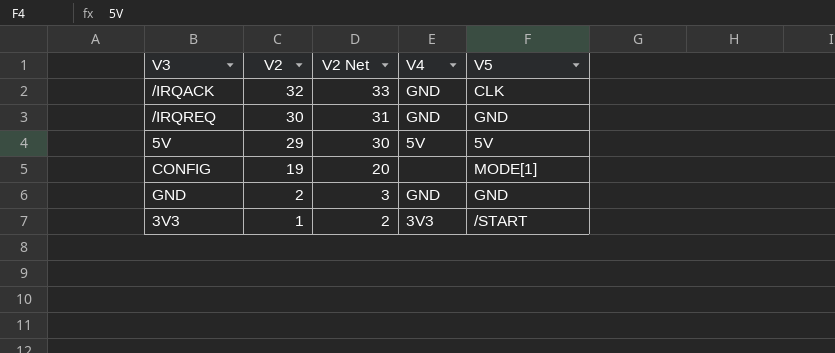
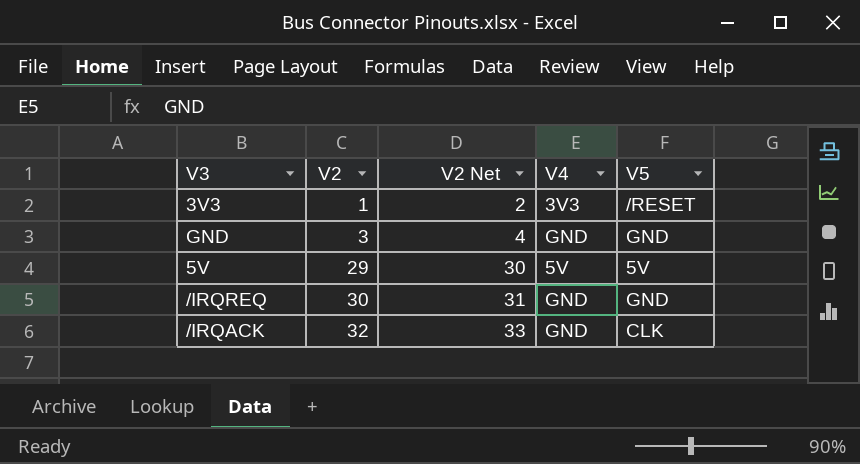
row order: V2 descending -> V2 ascending
row CONFIG: 19 | 20 | none | MODE[1] -> none
3V3 | V5: /START -> /RESET
GND | V2: 2 -> 3
GND | V2 Net: 3 -> 4

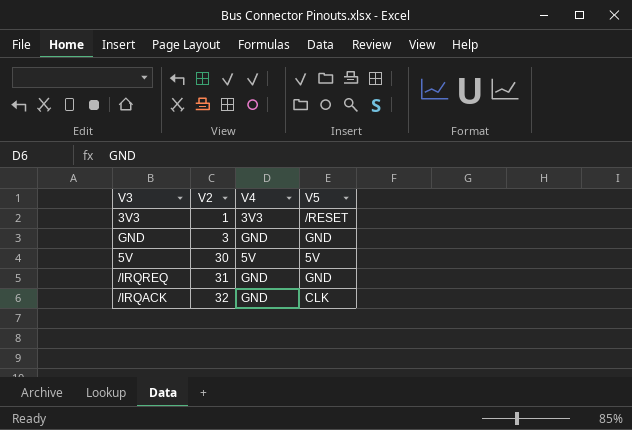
column V2 Net | formula: [V2] + 1 -> none
5V | V2: 29 -> 30
/IRQREQ | V2: 30 -> 31

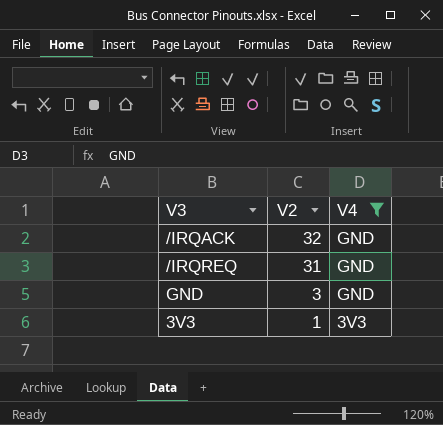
filter: none -> V4 != 5V
row order: V2 ascending -> V2 descending
column V5 | position: 4 -> none

